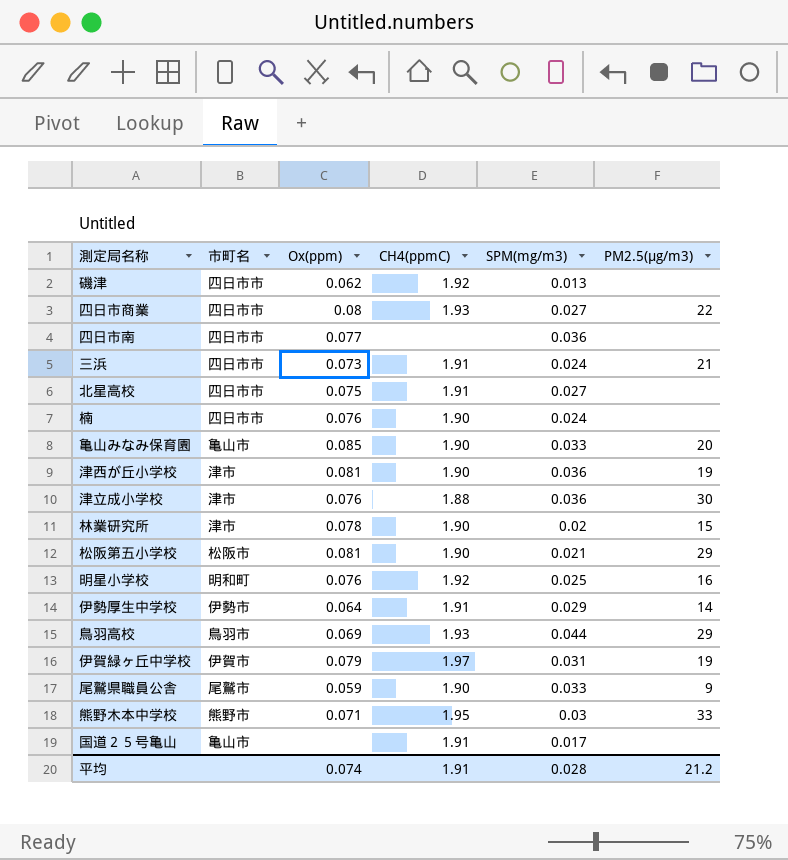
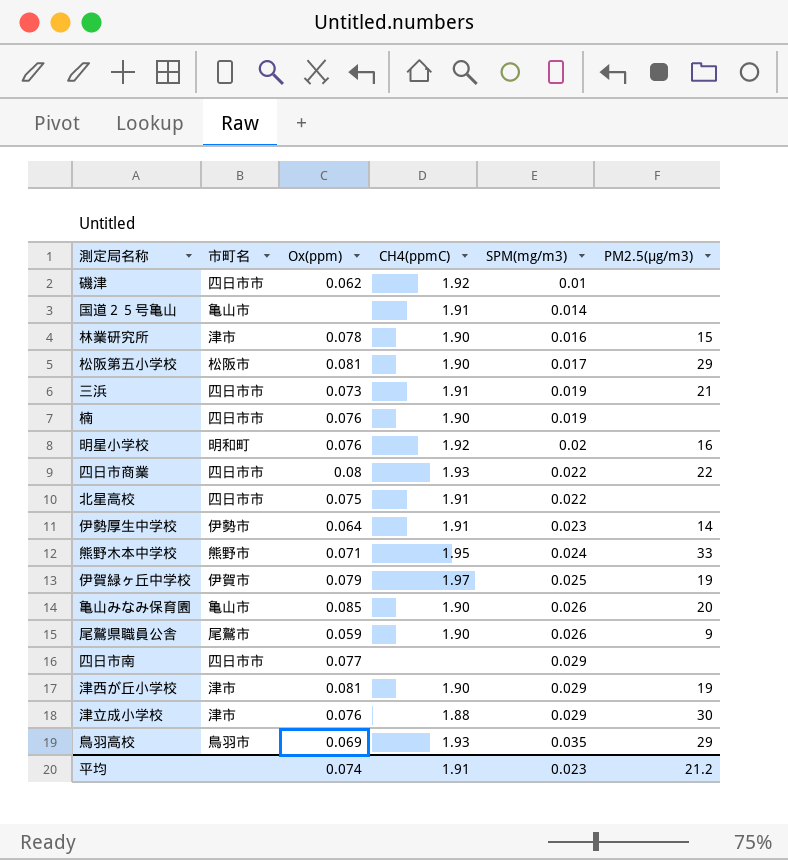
row order: none -> SPM(mg/m3) ascending
磯津 | SPM(mg/m3): 0.013 -> 0.01
国道２５号亀山 | SPM(mg/m3): 0.017 -> 0.014
林業研究所 | SPM(mg/m3): 0.02 -> 0.016
松阪第五小学校 | SPM(mg/m3): 0.021 -> 0.017
三浜 | SPM(mg/m3): 0.024 -> 0.019
楠 | SPM(mg/m3): 0.024 -> 0.019
明星小学校 | SPM(mg/m3): 0.025 -> 0.02
四日市商業 | SPM(mg/m3): 0.027 -> 0.022
北星高校 | SPM(mg/m3): 0.027 -> 0.022
伊勢厚生中学校 | SPM(mg/m3): 0.029 -> 0.023
熊野木本中学校 | SPM(mg/m3): 0.03 -> 0.024
伊賀緑ヶ丘中学校 | SPM(mg/m3): 0.031 -> 0.025
亀山みなみ保育園 | SPM(mg/m3): 0.033 -> 0.026
尾鷲県職員公舎 | SPM(mg/m3): 0.033 -> 0.026
四日市南 | SPM(mg/m3): 0.036 -> 0.029
津西が丘小学校 | SPM(mg/m3): 0.036 -> 0.029
津立成小学校 | SPM(mg/m3): 0.036 -> 0.029
鳥羽高校 | SPM(mg/m3): 0.044 -> 0.035
平均 | SPM(mg/m3): 0.028 -> 0.023

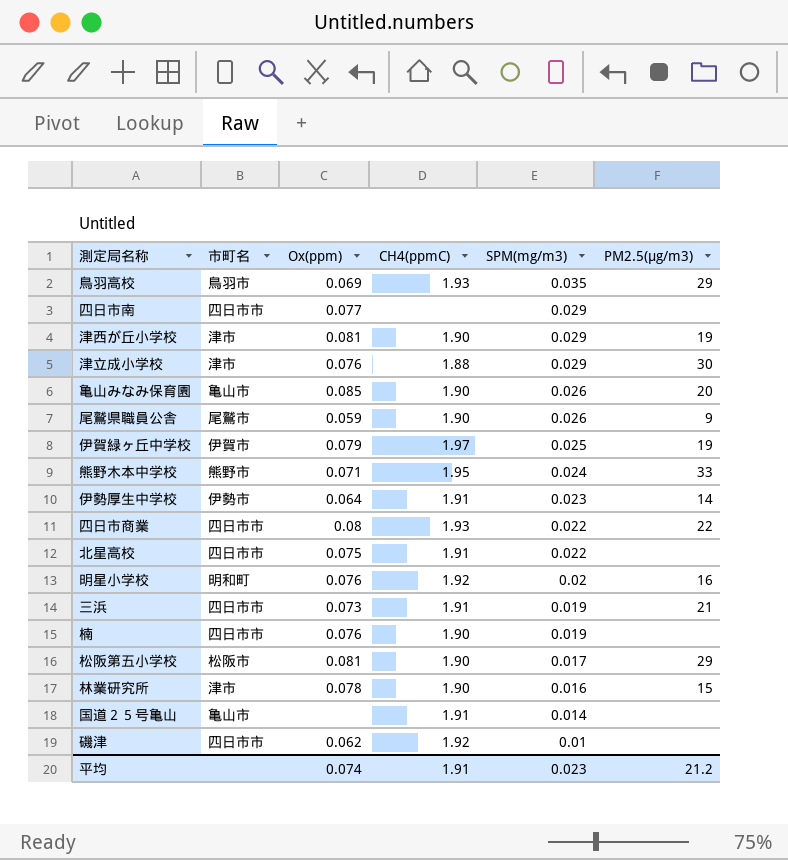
row order: SPM(mg/m3) ascending -> SPM(mg/m3) descending

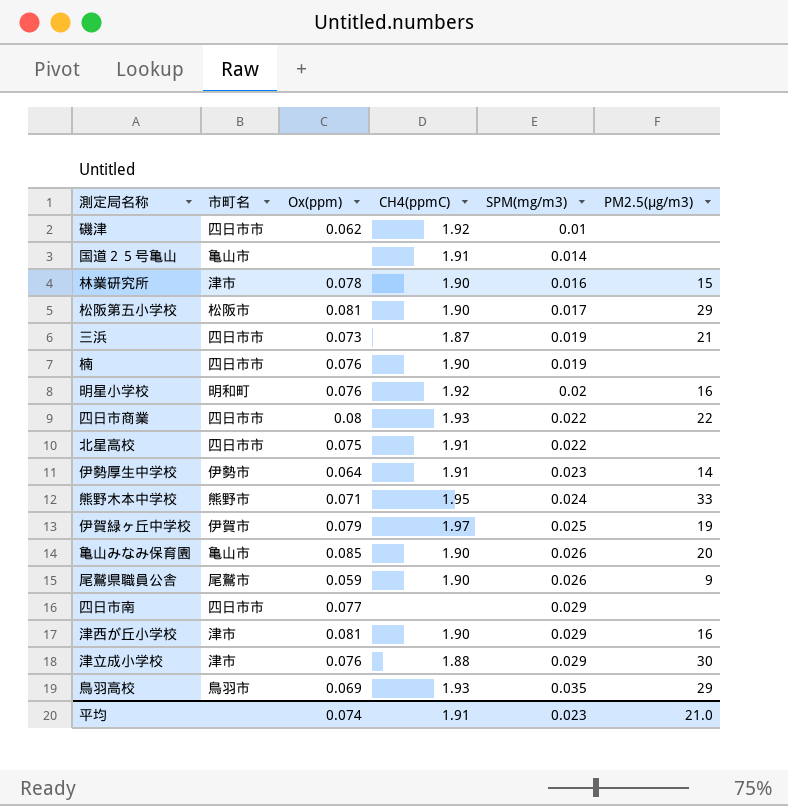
row order: SPM(mg/m3) descending -> SPM(mg/m3) ascending
三浜 | CH4(ppmC): 1.91 -> 1.87
津西が丘小学校 | PM2.5(μg/m3): 19 -> 16
平均 | PM2.5(μg/m3): 21.2 -> 21.0

